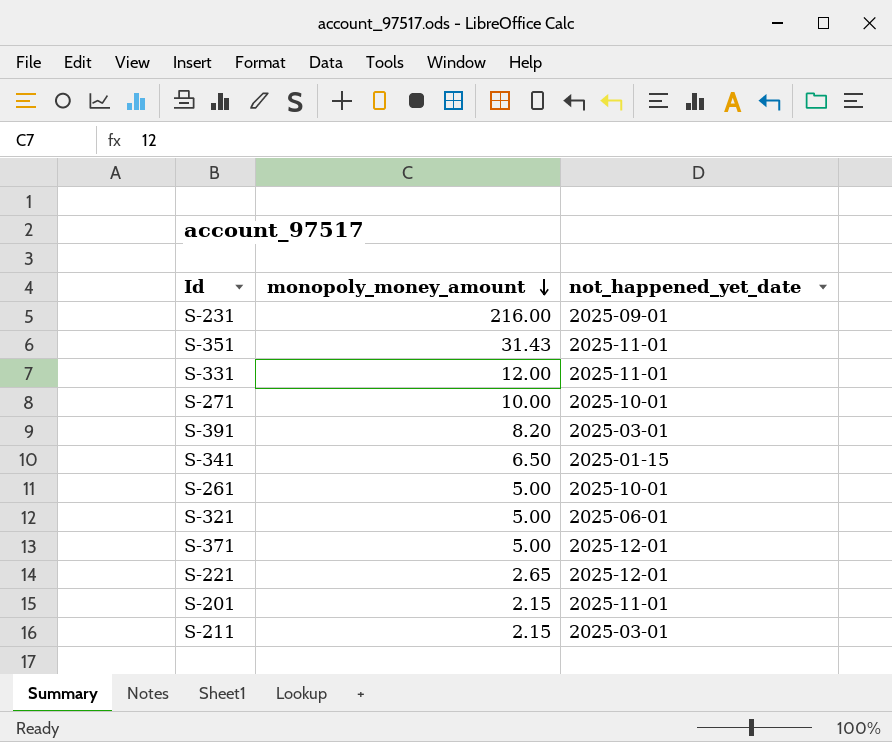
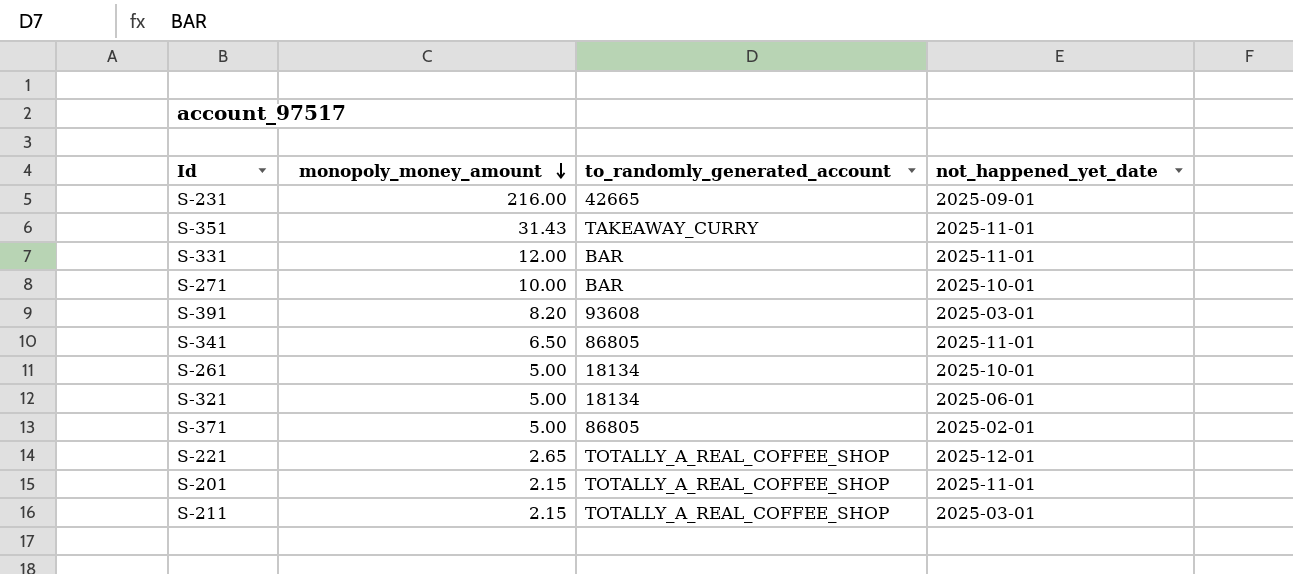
column to_randomly_generated_account | position: none -> 3
S-341 | not_happened_yet_date: 2025-01-15 -> 2025-11-01
S-371 | not_happened_yet_date: 2025-12-01 -> 2025-02-01

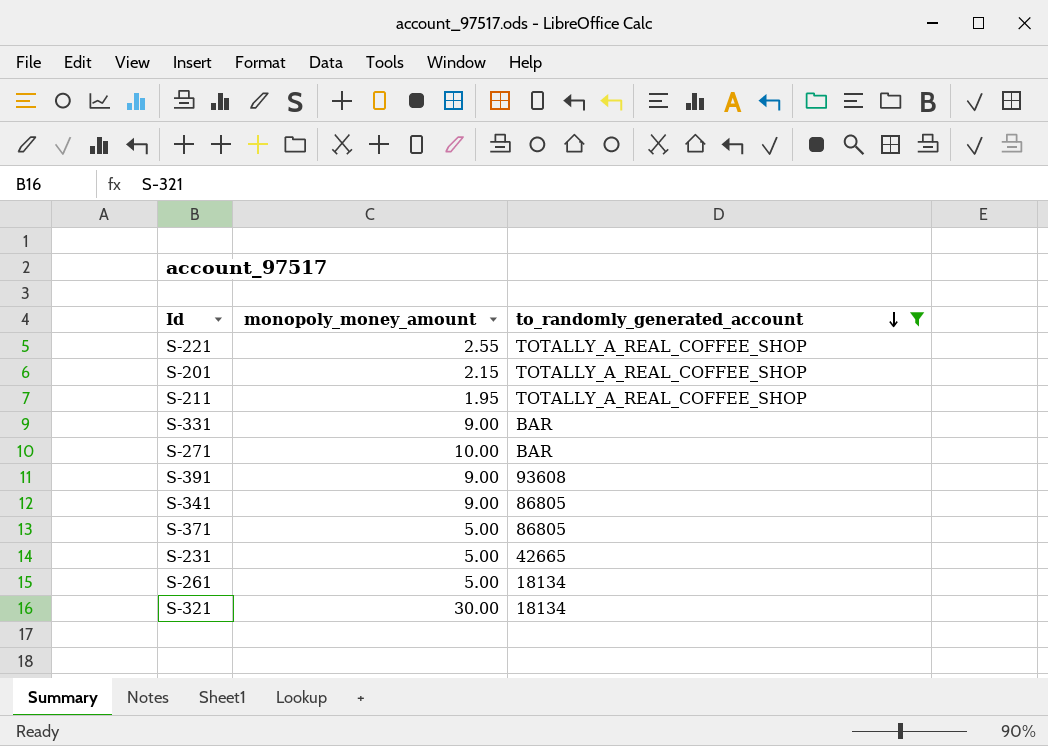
filter: none -> to_randomly_generated_account != TAKEAWAY_CURRY
row order: monopoly_money_amount descending -> to_randomly_generated_account descending
column not_happened_yet_date | position: 4 -> none
S-221 | monopoly_money_amount: 2.65 -> 2.55
S-211 | monopoly_money_amount: 2.15 -> 1.95
S-331 | monopoly_money_amount: 12.00 -> 9.00
S-391 | monopoly_money_amount: 8.20 -> 9.00
S-341 | monopoly_money_amount: 6.50 -> 9.00
S-231 | monopoly_money_amount: 216.00 -> 5.00
S-321 | monopoly_money_amount: 5.00 -> 30.00

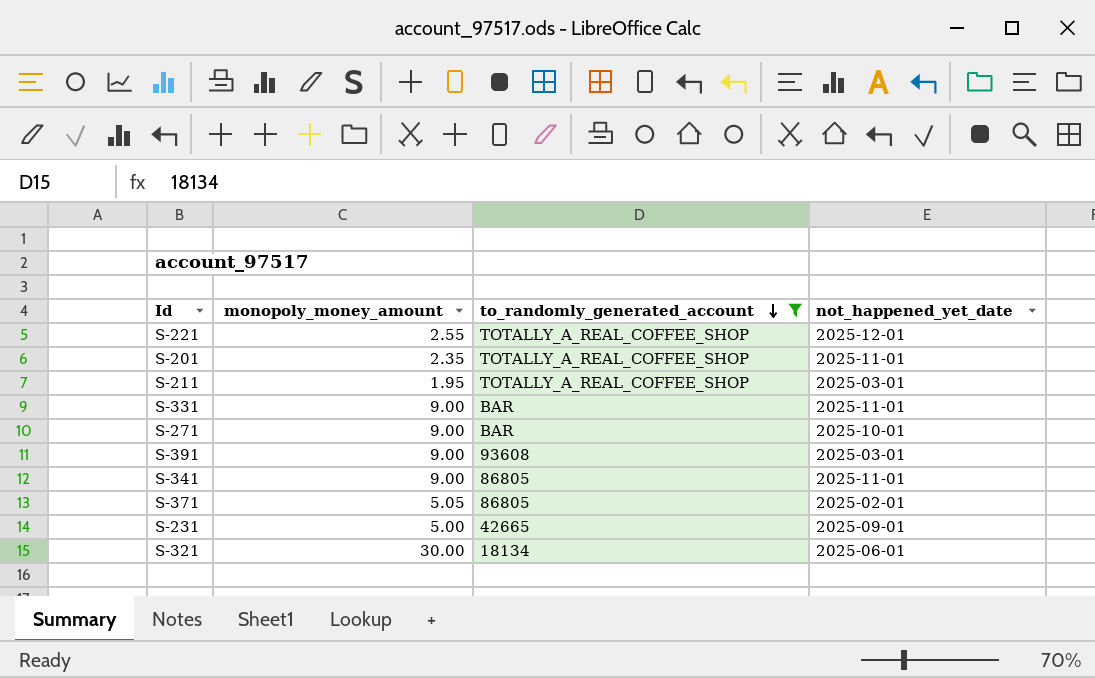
column not_happened_yet_date | position: none -> 4
row S-261: 5.00 | 18134 -> none
S-201 | monopoly_money_amount: 2.15 -> 2.35
S-271 | monopoly_money_amount: 10.00 -> 9.00
S-371 | monopoly_money_amount: 5.00 -> 5.05

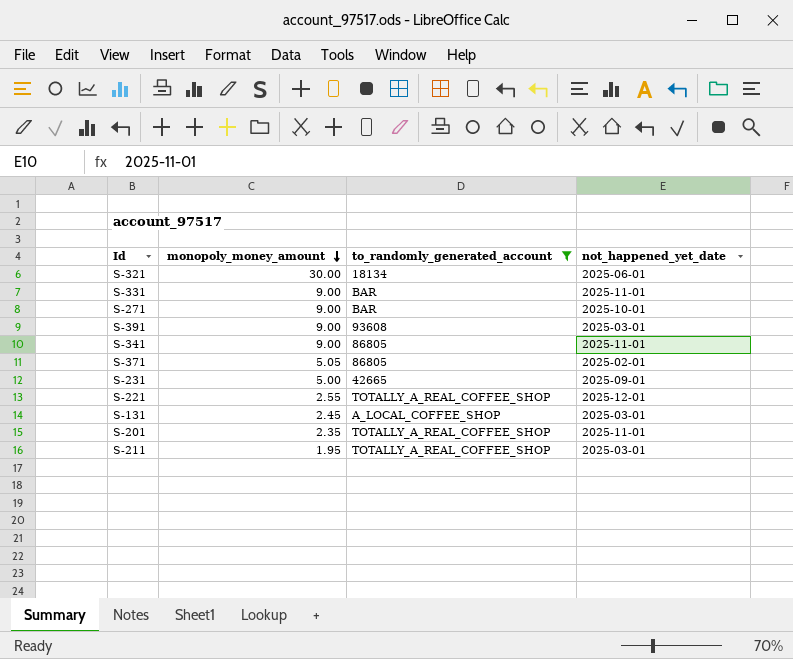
row order: to_randomly_generated_account descending -> monopoly_money_amount descending
row S-131: none -> 2.45 | A_LOCAL_COFFEE_SHOP | 2025-03-01

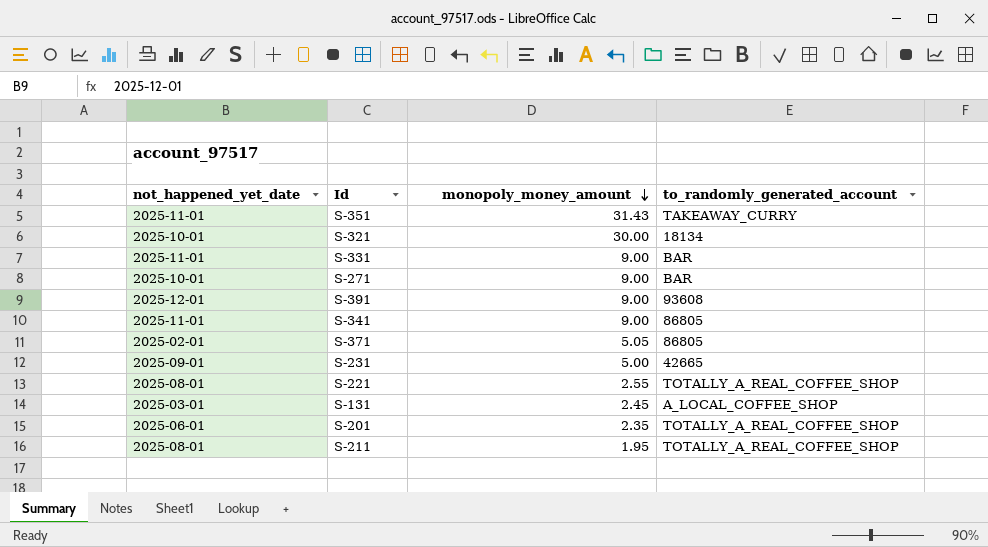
filter: to_randomly_generated_account != TAKEAWAY_CURRY -> none
column not_happened_yet_date | position: 4 -> 1
S-321 | not_happened_yet_date: 2025-06-01 -> 2025-10-01
S-391 | not_happened_yet_date: 2025-03-01 -> 2025-12-01
S-221 | not_happened_yet_date: 2025-12-01 -> 2025-08-01
S-201 | not_happened_yet_date: 2025-11-01 -> 2025-06-01
S-211 | not_happened_yet_date: 2025-03-01 -> 2025-08-01

